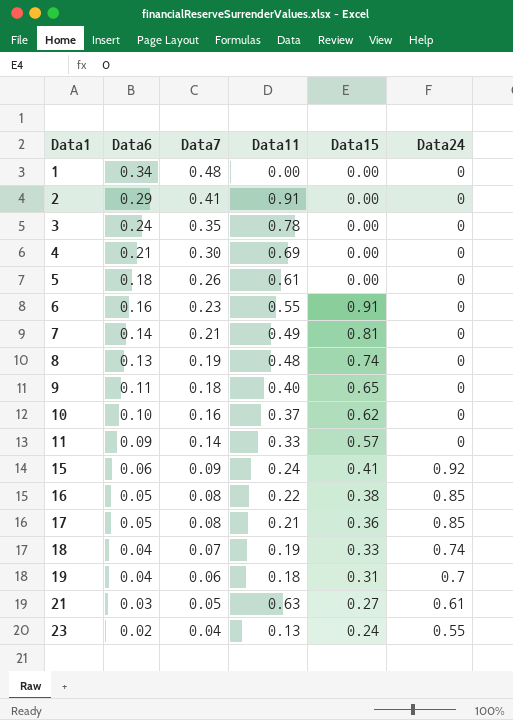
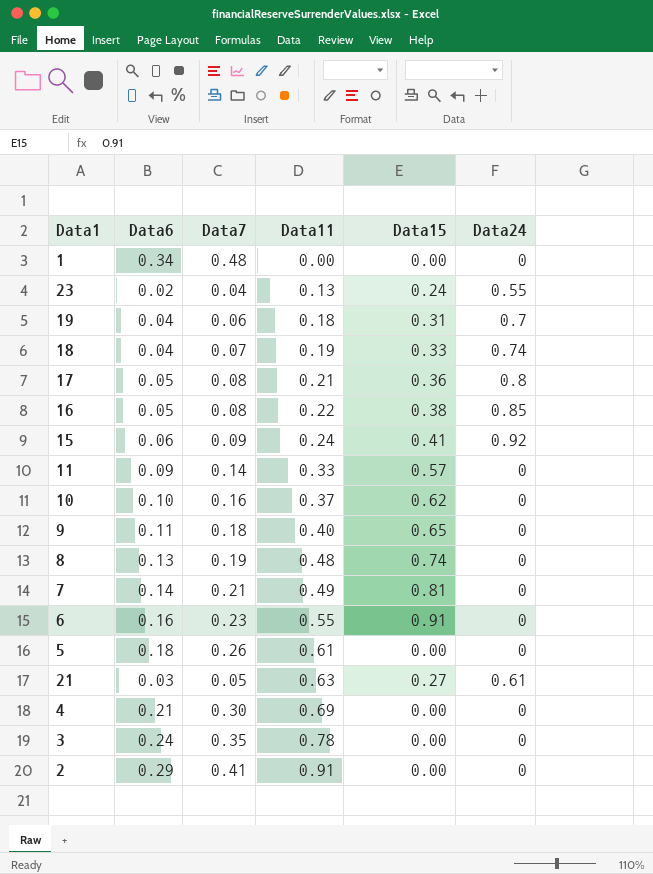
row order: Data1 ascending -> Data11 ascending
17 | Data24: 0.85 -> 0.8

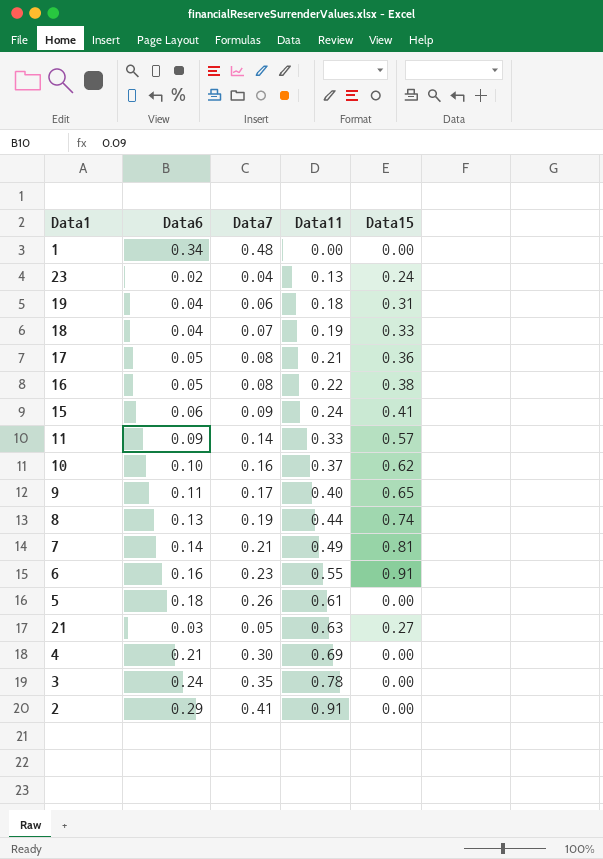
column Data24 | position: 6 -> none
9 | Data7: 0.18 -> 0.17
8 | Data11: 0.48 -> 0.44

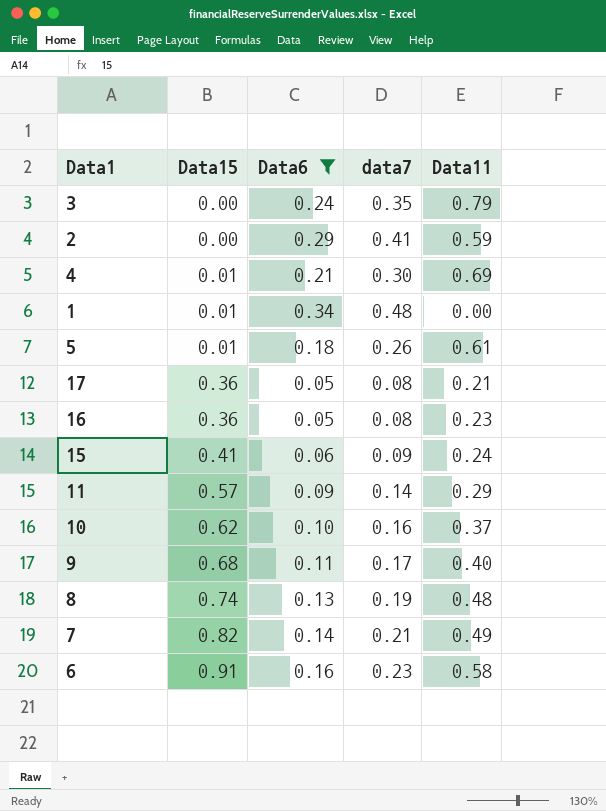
filter: none -> Data6 >= 0.05
row order: Data11 ascending -> Data15 ascending
column Data15 | position: 5 -> 2
column name: Data7 -> data7
3 | Data11: 0.78 -> 0.79
2 | Data11: 0.91 -> 0.59
4 | Data15: 0.00 -> 0.01
1 | Data15: 0.00 -> 0.01
5 | Data15: 0.00 -> 0.01
16 | Data15: 0.38 -> 0.36
16 | Data11: 0.22 -> 0.23
11 | Data11: 0.33 -> 0.29
9 | Data15: 0.65 -> 0.68
8 | Data11: 0.44 -> 0.48
7 | Data15: 0.81 -> 0.82
6 | Data11: 0.55 -> 0.58

